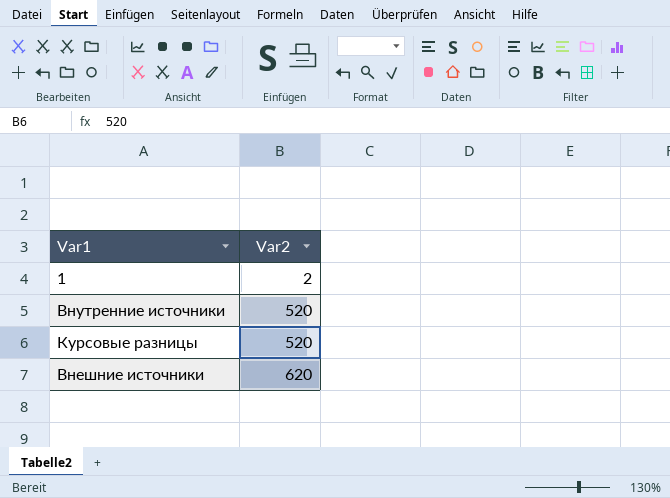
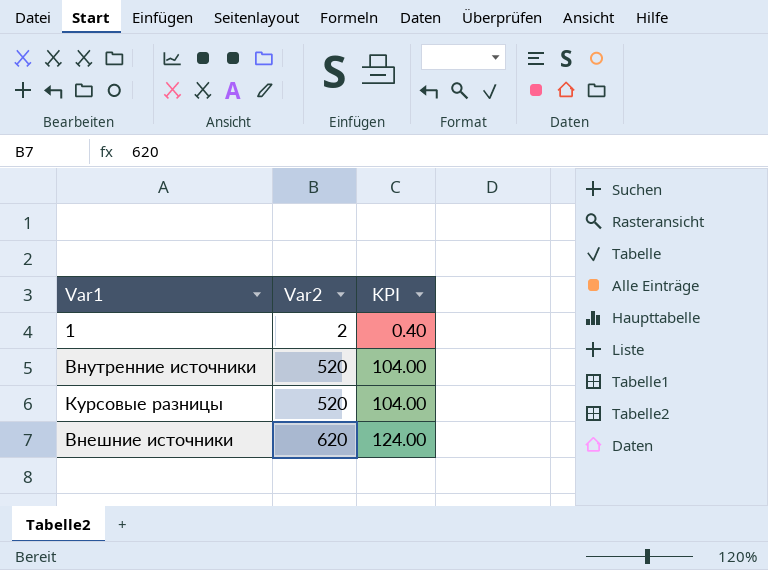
column KPI | formula: none -> [Var2] * 0.2

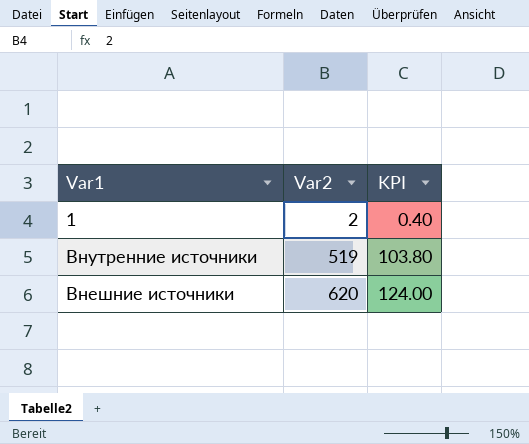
row Курсовые разницы: 520 | 104.00 -> none
Внутренние источники | Var2: 520 -> 519
Внутренние источники | KPI: 104.00 -> 103.80

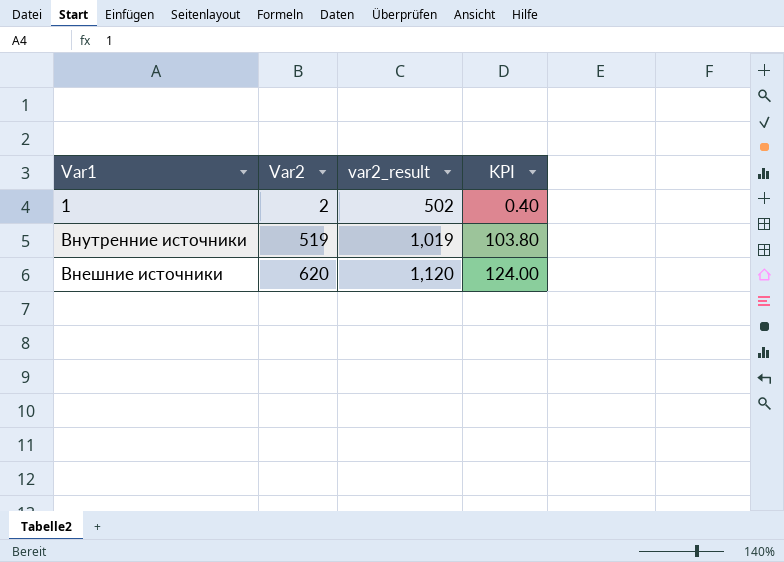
column var2_result | formula: none -> [Var2] + 500

